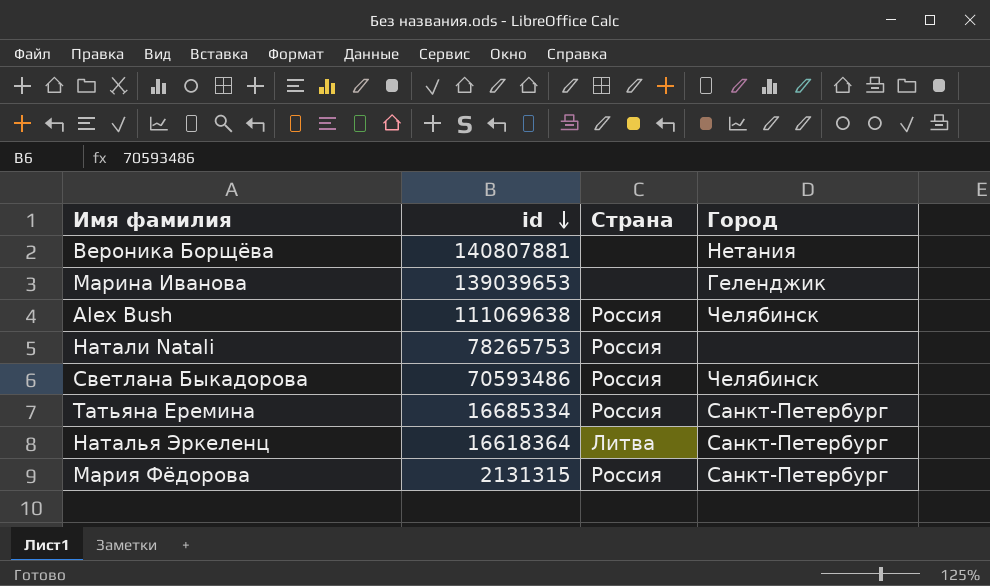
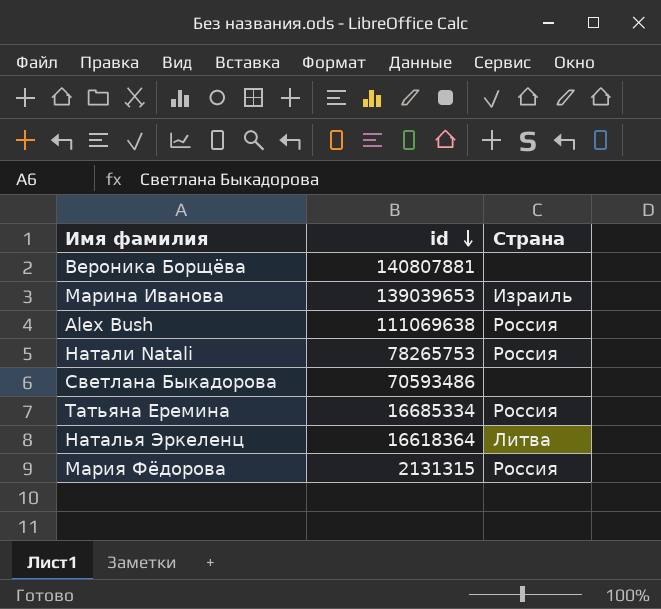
column Город | position: 4 -> none
Марина Иванова | Страна: none -> Израиль
Светлана Быкадорова | Страна: Россия -> none

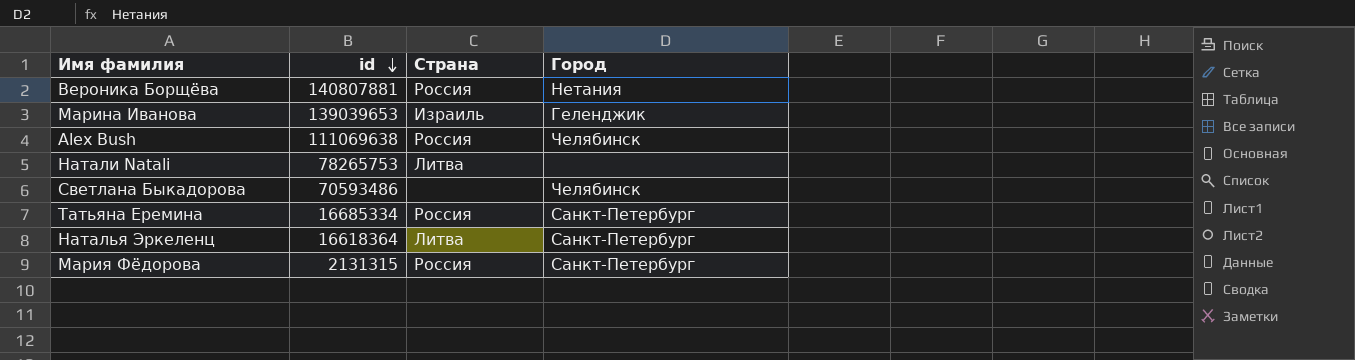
column Город | position: none -> 4
Вероника Борщёва | Страна: none -> Россия
Натали Natali | Страна: Россия -> Литва

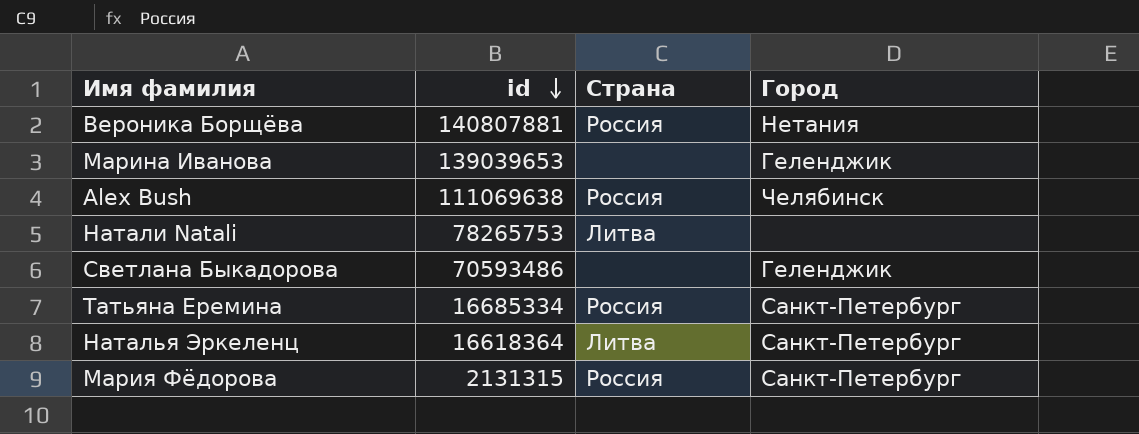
Марина Иванова | Страна: Израиль -> none
Светлана Быкадорова | Город: Челябинск -> Геленджик

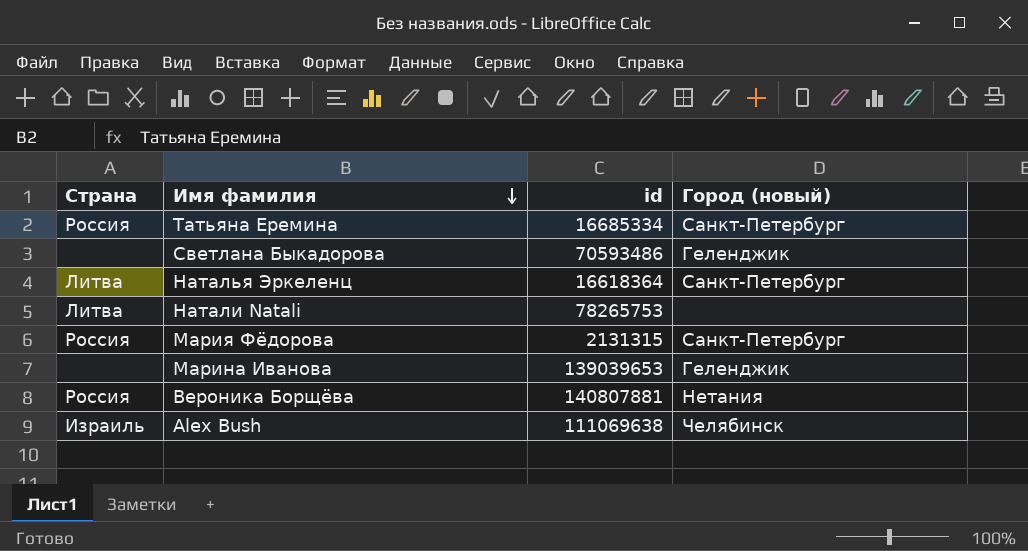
row order: id descending -> Имя фамилия descending
column Страна | position: 3 -> 1
column name: Город -> Город (новый)
Alex Bush | Страна: Россия -> Израиль

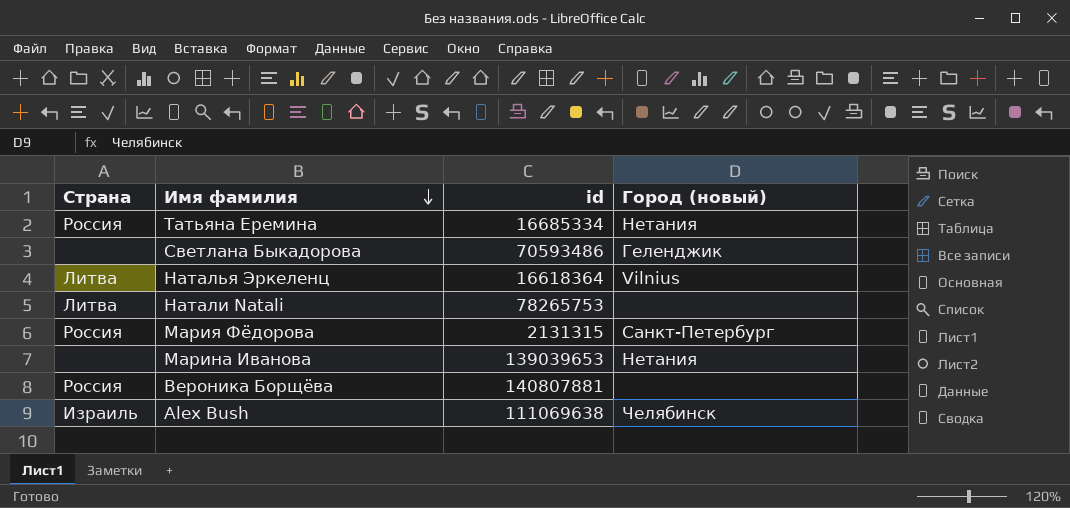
Татьяна Еремина | Город (новый): Санкт-Петербург -> Нетания
Наталья Эркеленц | Город (новый): Санкт-Петербург -> Vilnius
Марина Иванова | Город (новый): Геленджик -> Нетания
Вероника Борщёва | Город (новый): Нетания -> none

